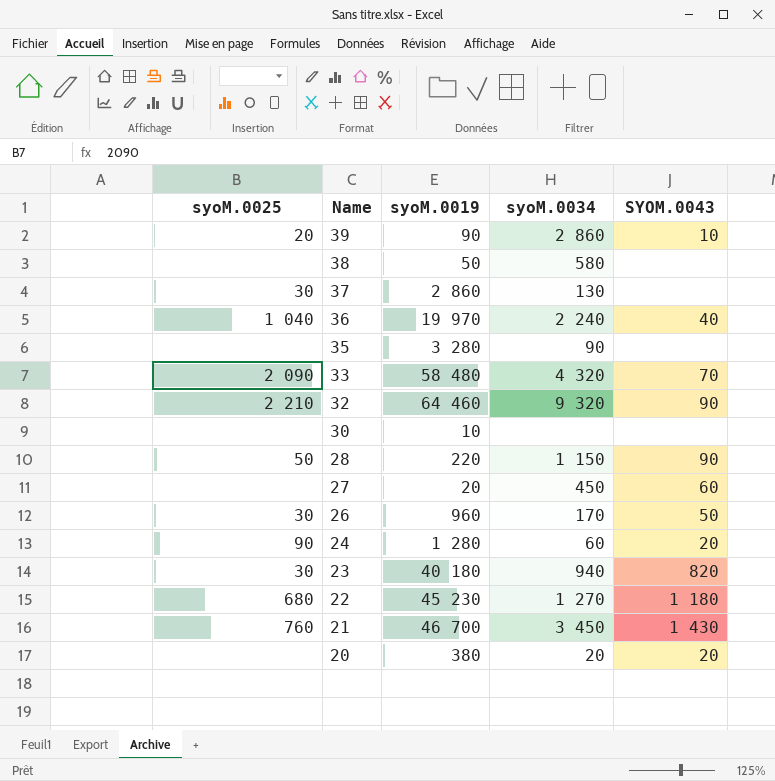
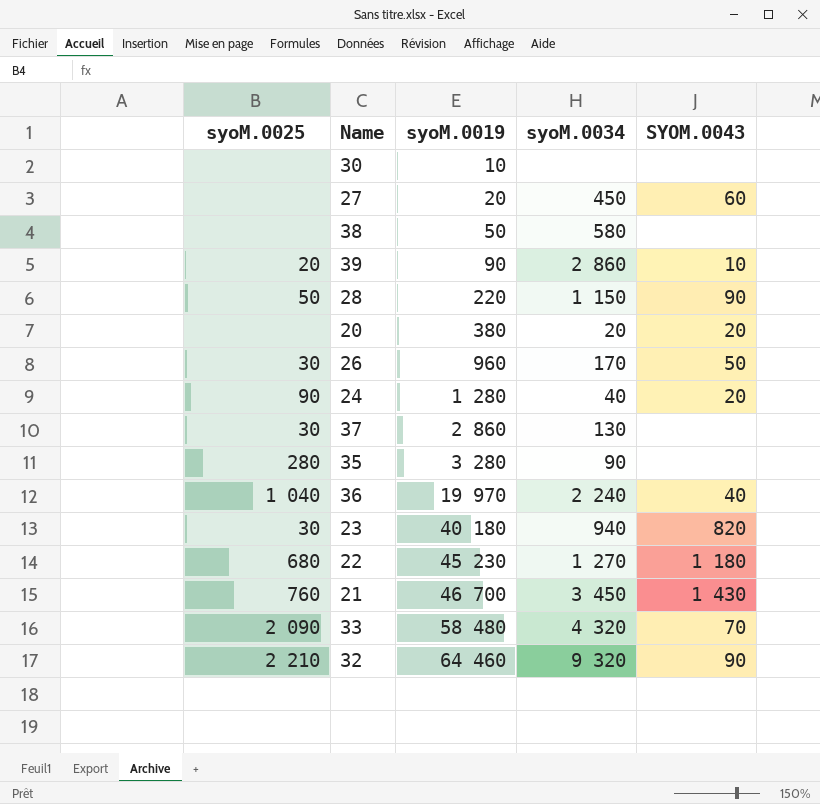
row order: Name descending -> syoM.0019 ascending
24 | syoM.0034: 60 -> 40
35 | syoM.0025: none -> 280

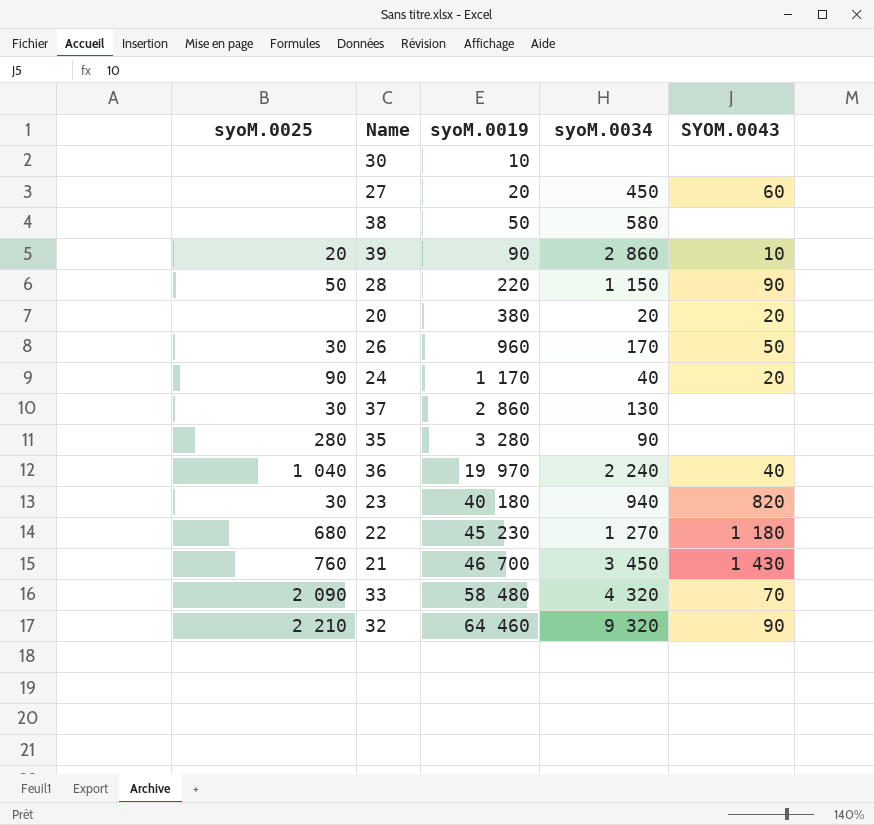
24 | syoM.0019: 1 280 -> 1 170

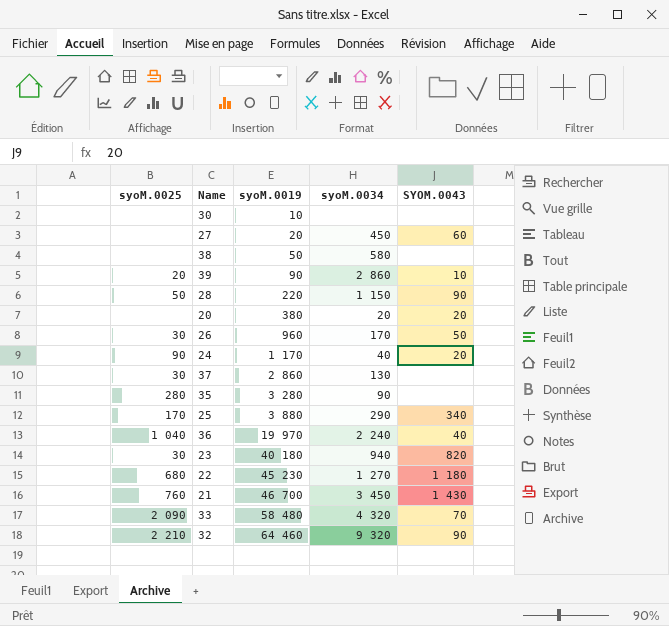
row 25: none -> 170 | 3 880 | 290 | 340

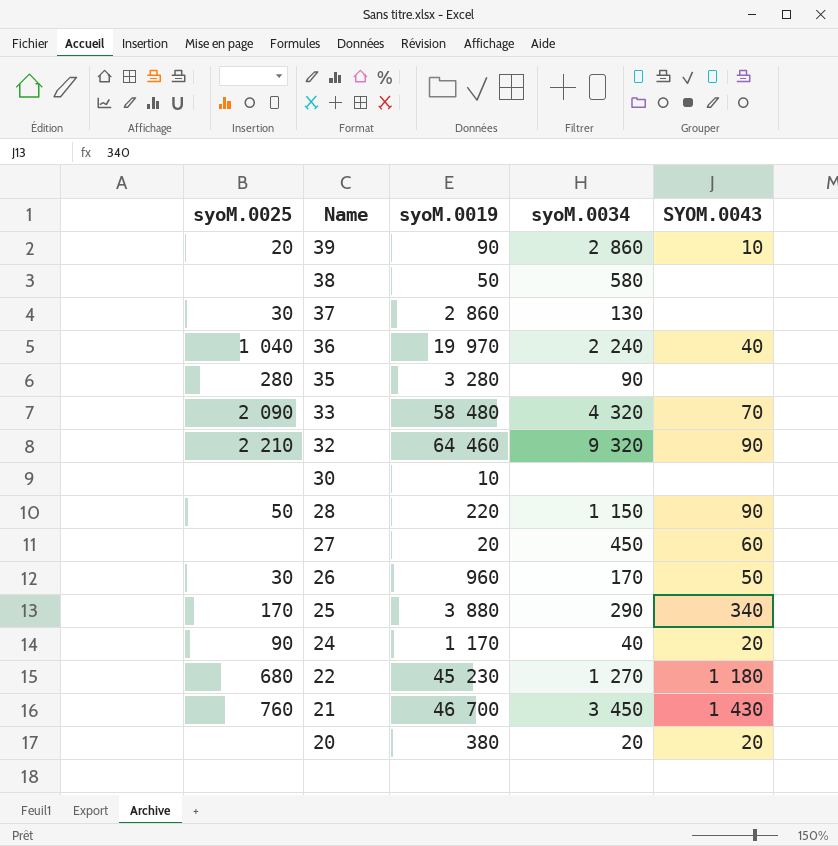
row order: syoM.0019 ascending -> Name descending
row 23: 30 | 40 180 | 940 | 820 -> none

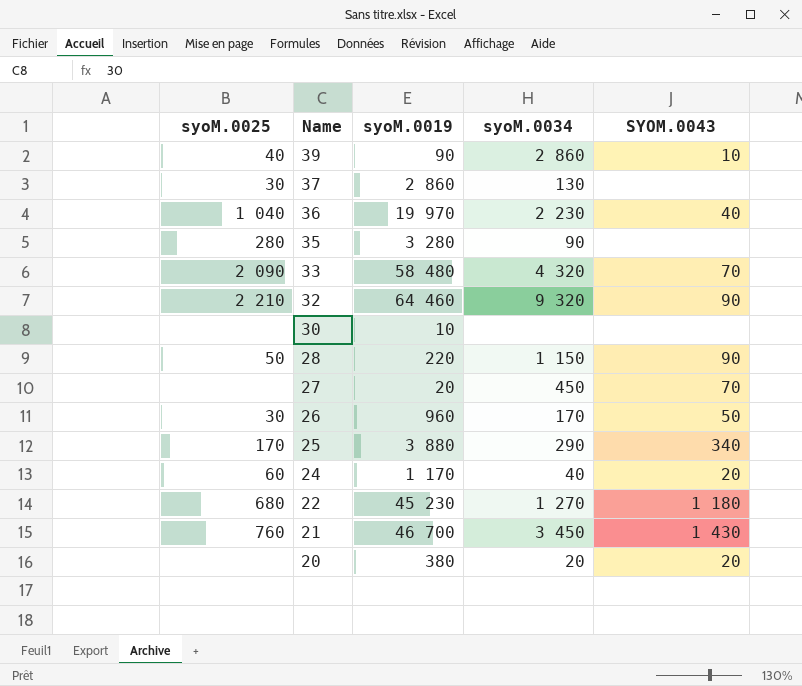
row 38: none | 50 | 580 | none -> none
39 | syoM.0025: 20 -> 40
36 | syoM.0034: 2 240 -> 2 230
27 | SYOM.0043: 60 -> 70
24 | syoM.0025: 90 -> 60

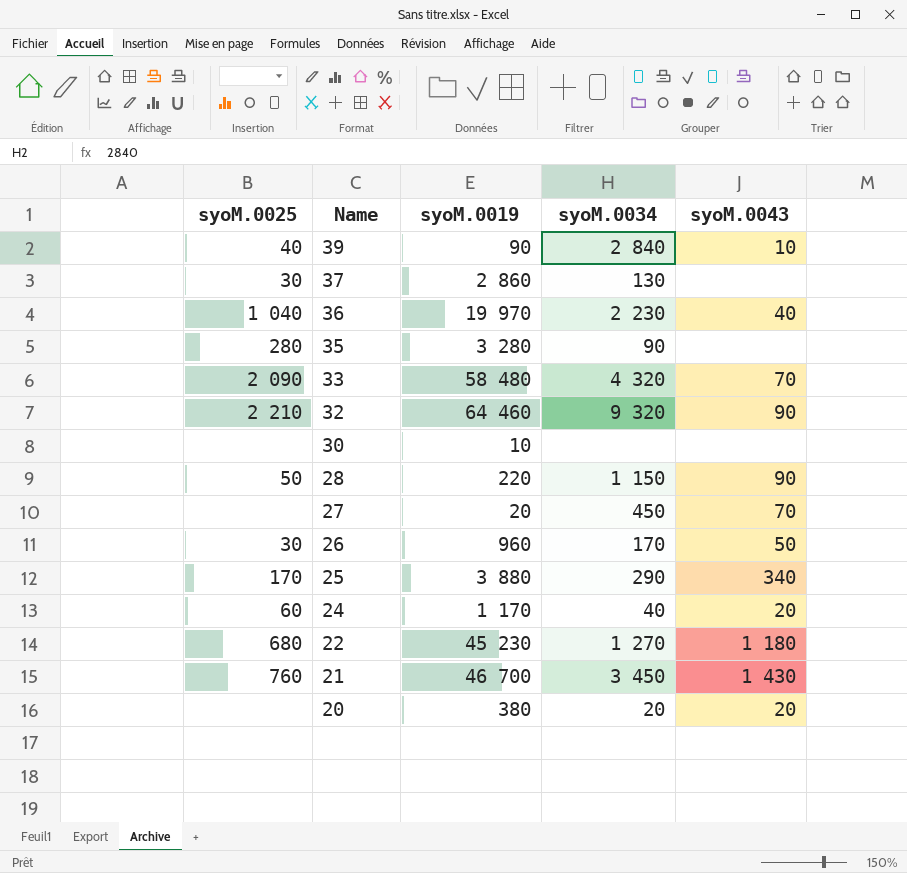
column name: SYOM.0043 -> syoM.0043
39 | syoM.0034: 2 860 -> 2 840

